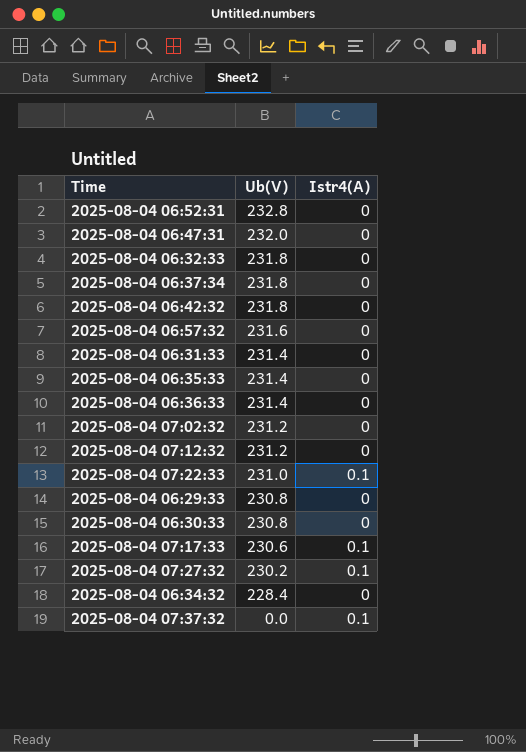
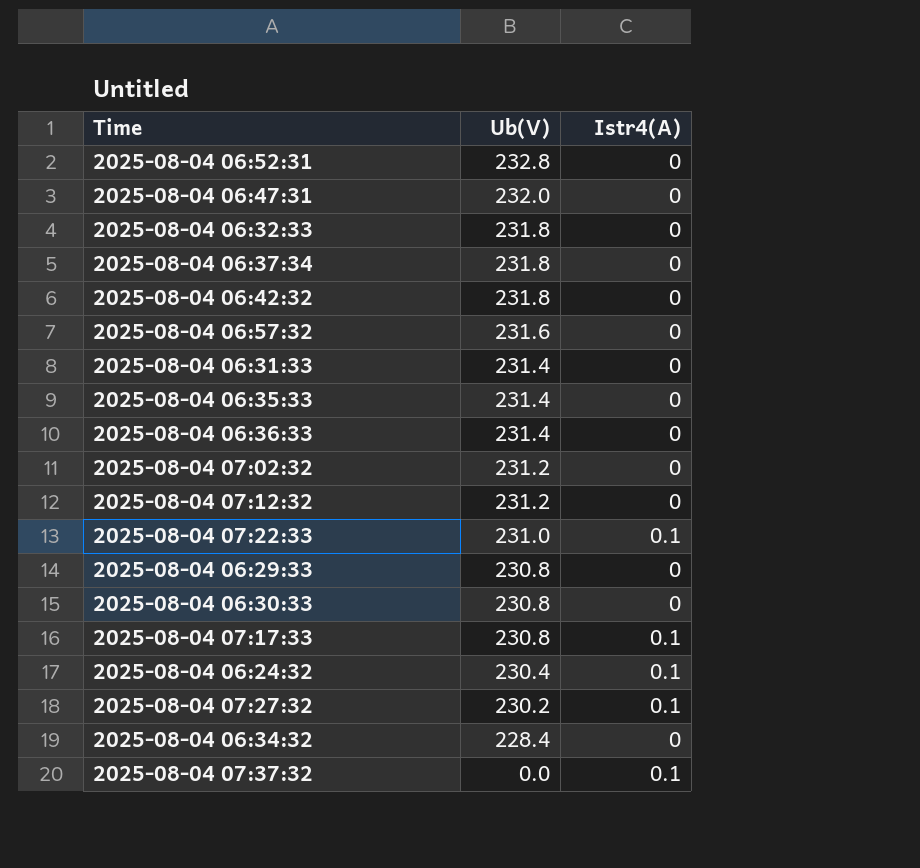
2025-08-04 07:17:33 | Ub(V): 230.6 -> 230.8
row 2025-08-04 06:24:32: none -> 230.4 | 0.1

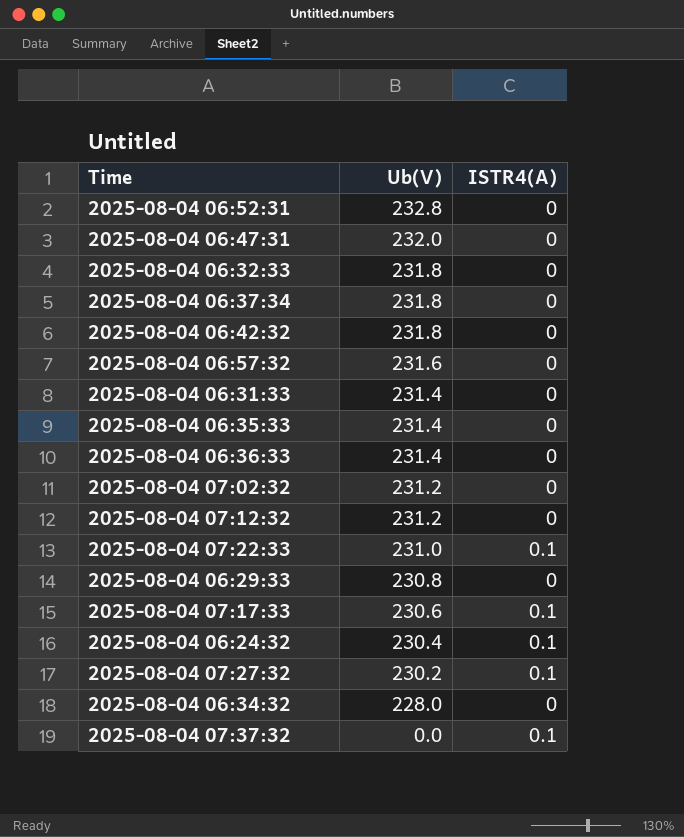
column name: Istr4(A) -> ISTR4(A)
row 2025-08-04 06:30:33: 230.8 | 0 -> none
2025-08-04 07:17:33 | Ub(V): 230.8 -> 230.6
2025-08-04 06:34:32 | Ub(V): 228.4 -> 228.0

